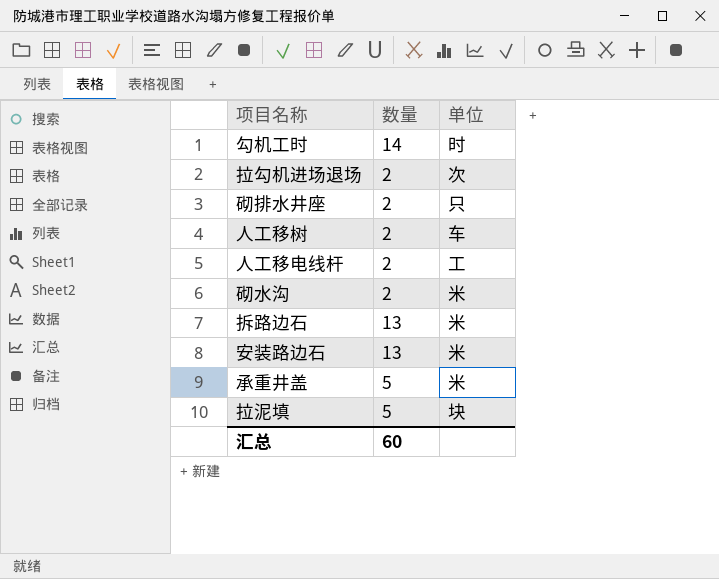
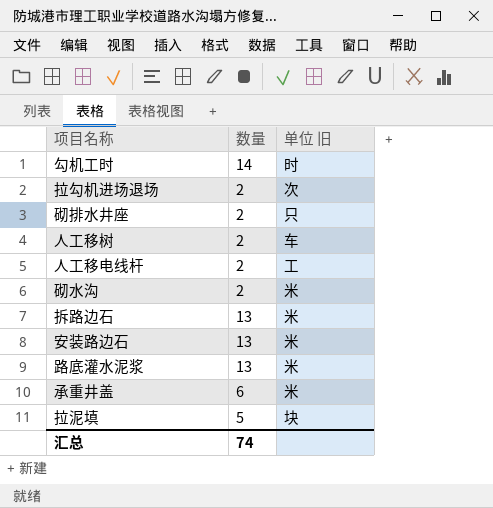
column name: 单位 -> 单位 旧
row 路底灌水泥浆: none -> 13 | 米
承重井盖 | 数量: 5 -> 6
汇总 | 数量: 60 -> 74

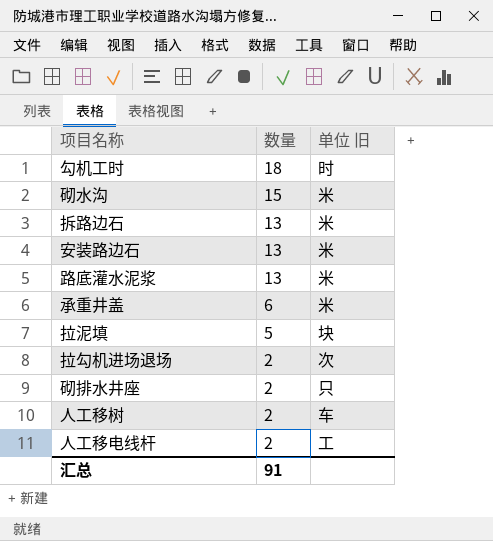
row order: none -> 数量 descending
勾机工时 | 数量: 14 -> 18
砌水沟 | 数量: 2 -> 15
汇总 | 数量: 74 -> 91

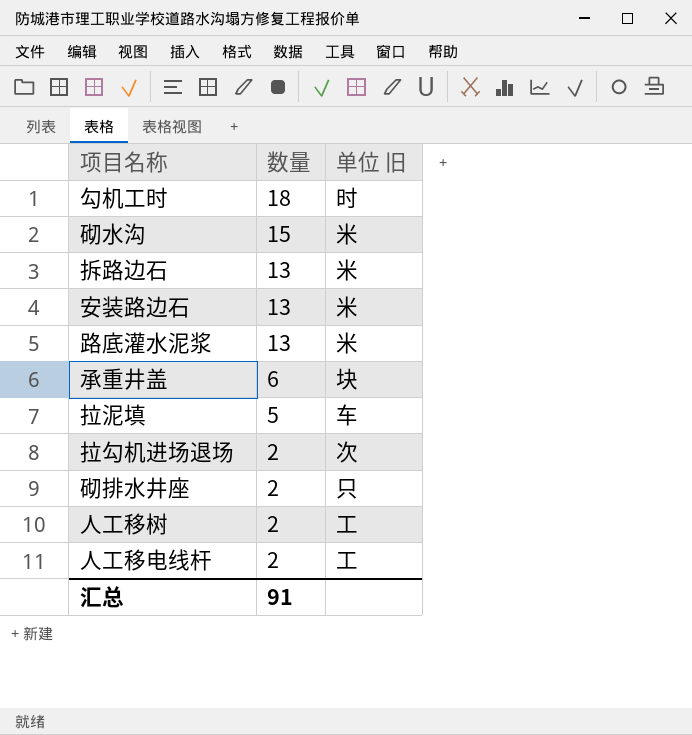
承重井盖 | 单位 旧: 米 -> 块
拉泥填 | 单位 旧: 块 -> 车
人工移树 | 单位 旧: 车 -> 工

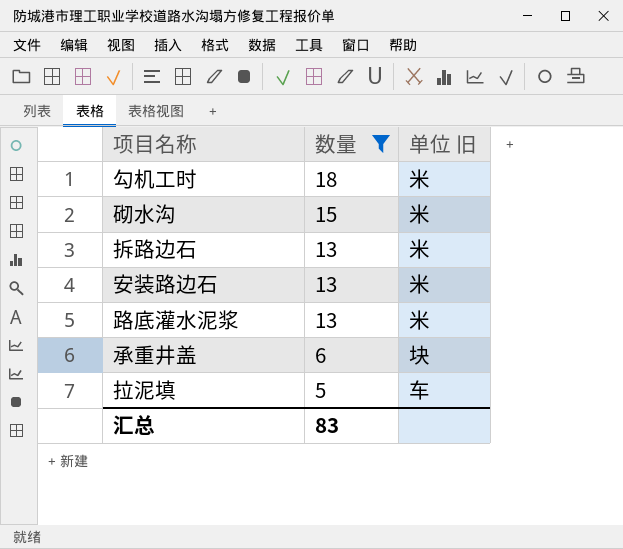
filter: none -> 数量 != 2
勾机工时 | 单位 旧: 时 -> 米
汇总 | 数量: 91 -> 83

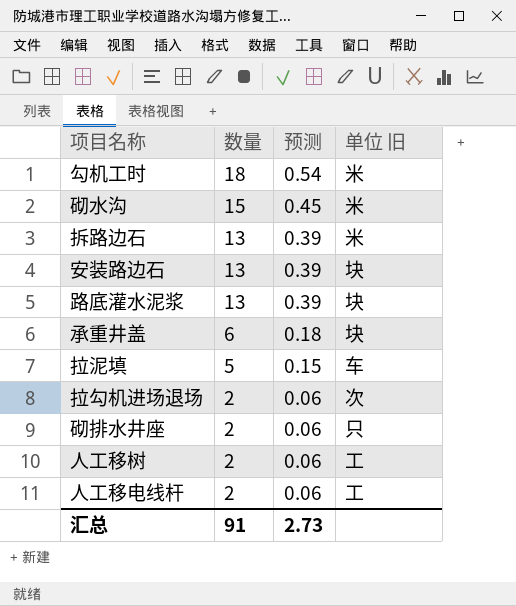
filter: 数量 != 2 -> none
column 预测 | formula: none -> [数量] * 0.03
安装路边石 | 单位 旧: 米 -> 块
路底灌水泥浆 | 单位 旧: 米 -> 块
汇总 | 数量: 83 -> 91

